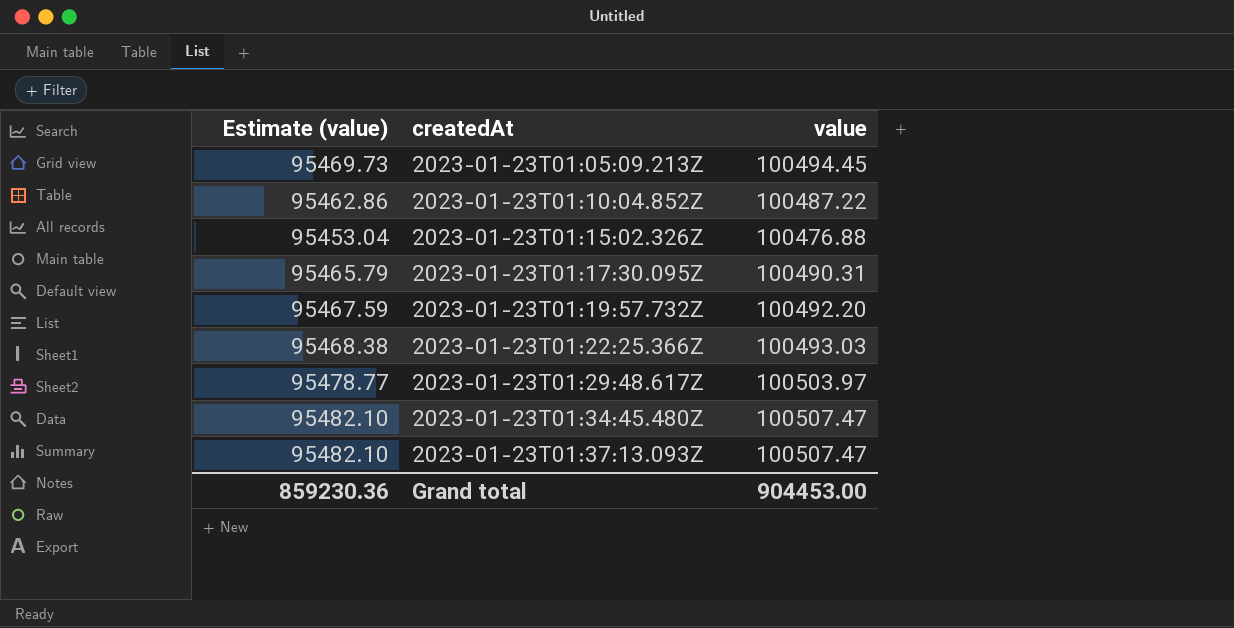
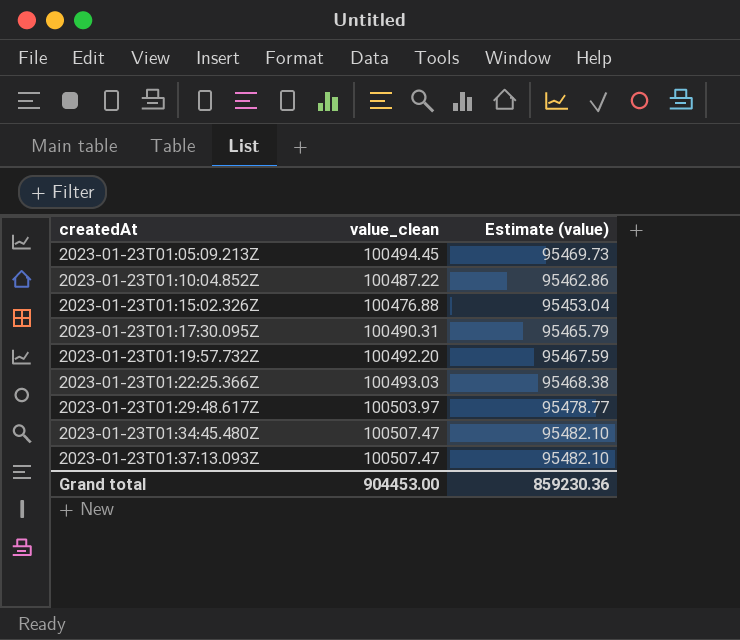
column name: value -> value_clean
column Estimate (value) | position: 1 -> 3

